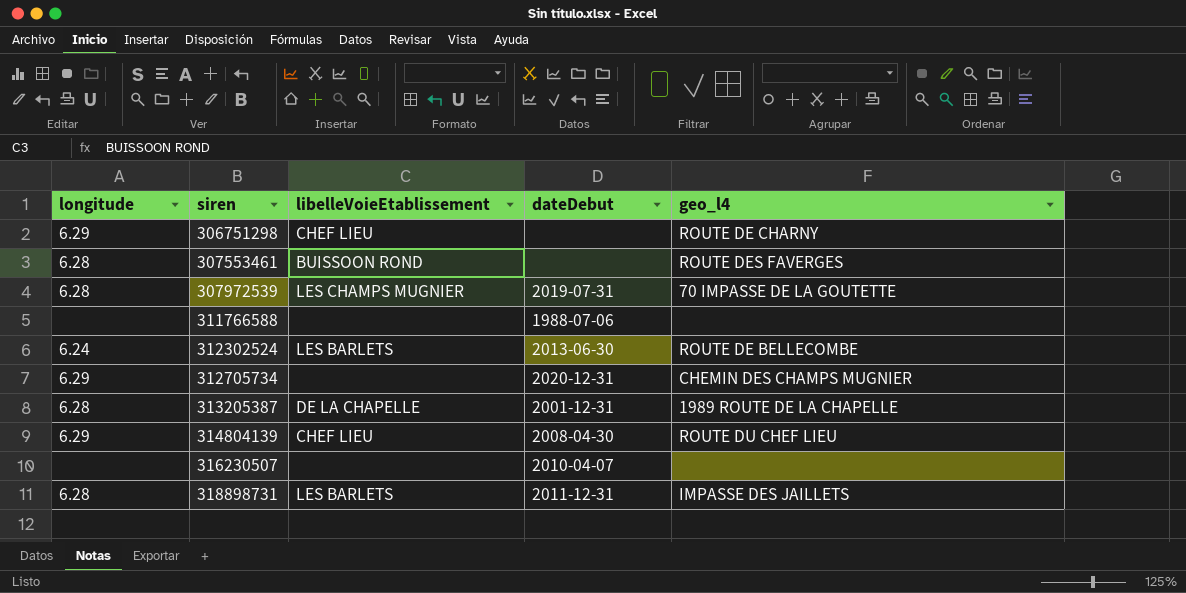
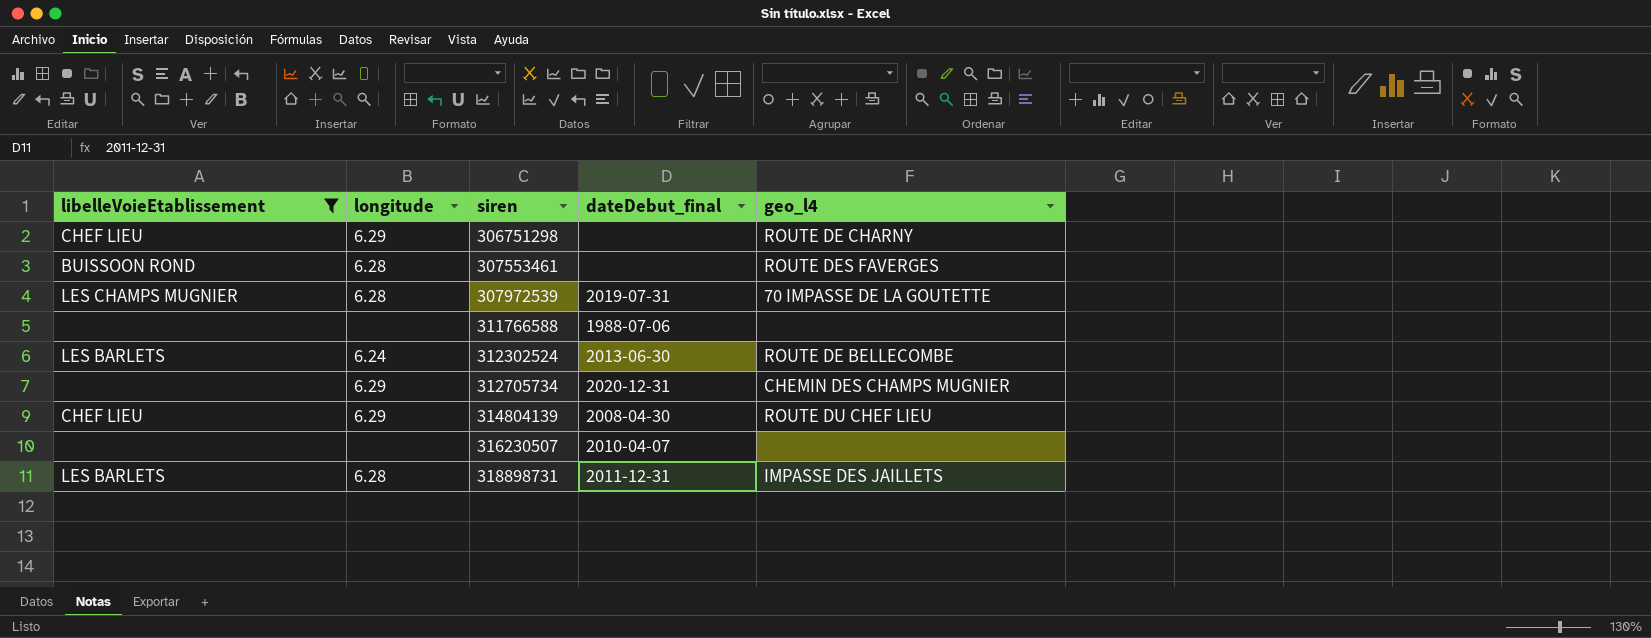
filter: none -> libelleVoieEtablissement != DE LA CHAPELLE
column libelleVoieEtablissement | position: 3 -> 1
column name: dateDebut -> dateDebut_final

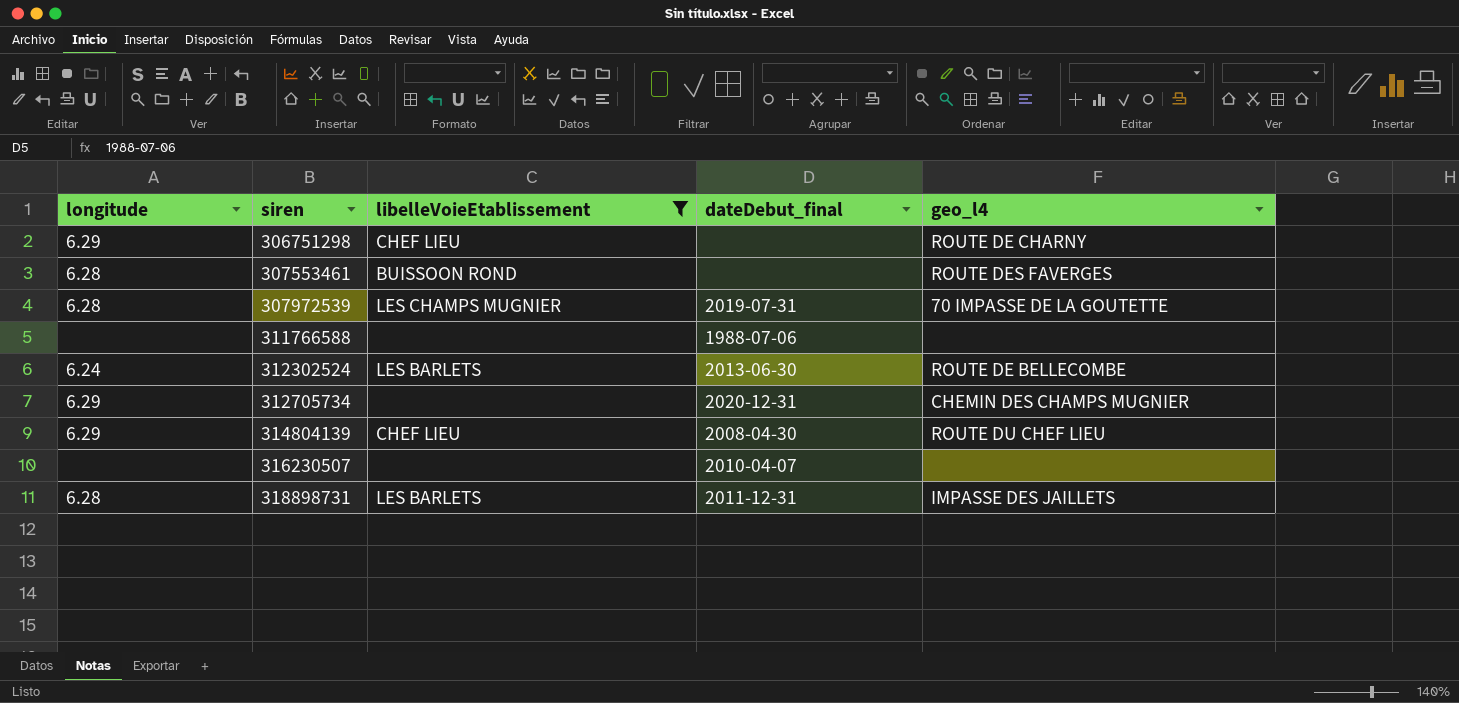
column libelleVoieEtablissement | position: 1 -> 3

